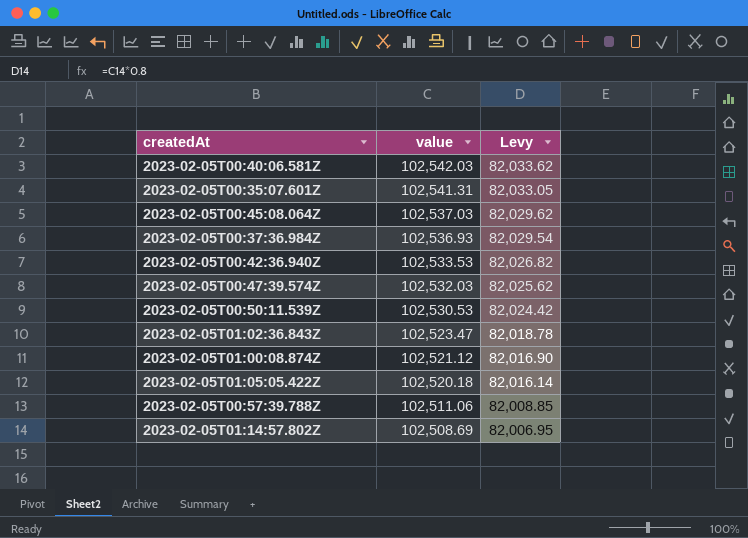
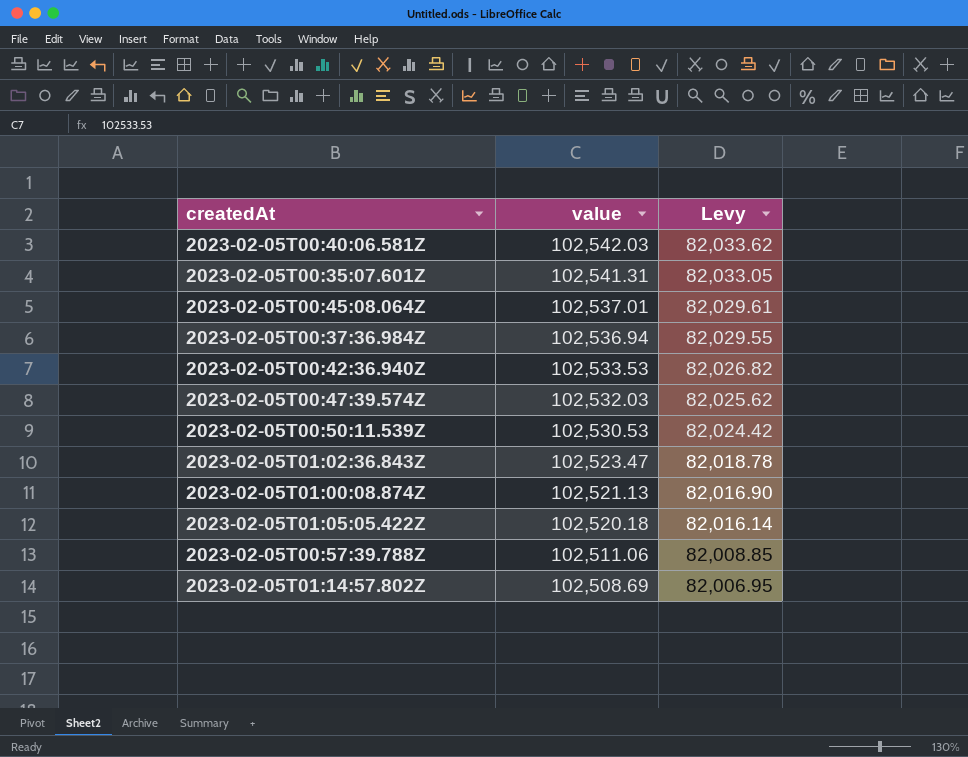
2023-02-05T00:45:08.064Z | value: 102,537.03 -> 102,537.01
2023-02-05T00:45:08.064Z | Levy: 82,029.62 -> 82,029.61
2023-02-05T00:37:36.984Z | value: 102,536.93 -> 102,536.94
2023-02-05T00:37:36.984Z | Levy: 82,029.54 -> 82,029.55
2023-02-05T01:00:08.874Z | value: 102,521.12 -> 102,521.13

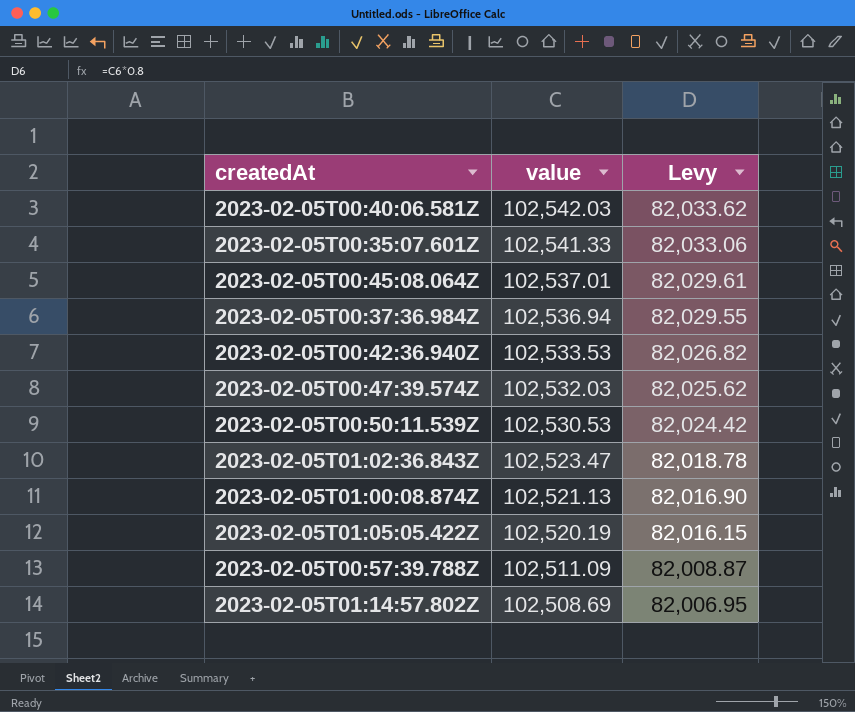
2023-02-05T00:35:07.601Z | value: 102,541.31 -> 102,541.33
2023-02-05T00:35:07.601Z | Levy: 82,033.05 -> 82,033.06
2023-02-05T01:05:05.422Z | value: 102,520.18 -> 102,520.19
2023-02-05T01:05:05.422Z | Levy: 82,016.14 -> 82,016.15
2023-02-05T00:57:39.788Z | value: 102,511.06 -> 102,511.09
2023-02-05T00:57:39.788Z | Levy: 82,008.85 -> 82,008.87

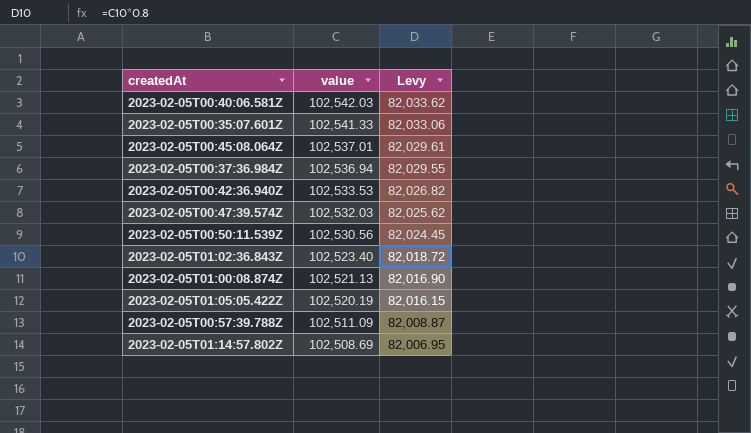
2023-02-05T00:50:11.539Z | value: 102,530.53 -> 102,530.56
2023-02-05T00:50:11.539Z | Levy: 82,024.42 -> 82,024.45
2023-02-05T01:02:36.843Z | value: 102,523.47 -> 102,523.40
2023-02-05T01:02:36.843Z | Levy: 82,018.78 -> 82,018.72

